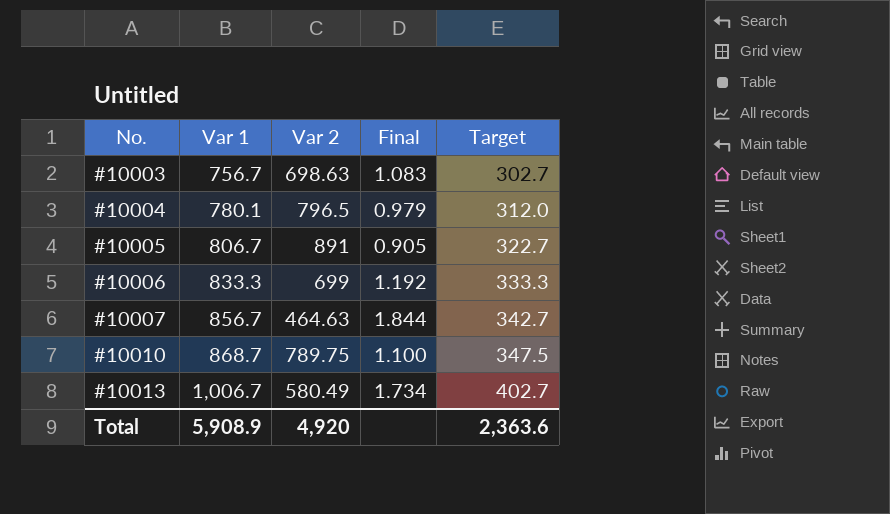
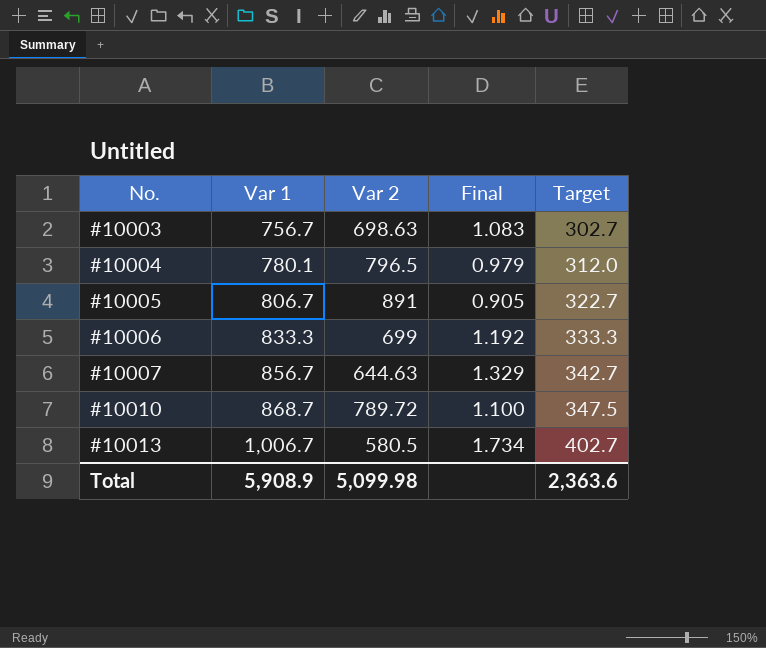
#10007 | Var 2: 464.63 -> 644.63
#10007 | Final: 1.844 -> 1.329
#10010 | Var 2: 789.75 -> 789.72
#10013 | Var 2: 580.49 -> 580.5
Total | Var 2: 4,920 -> 5,099.98

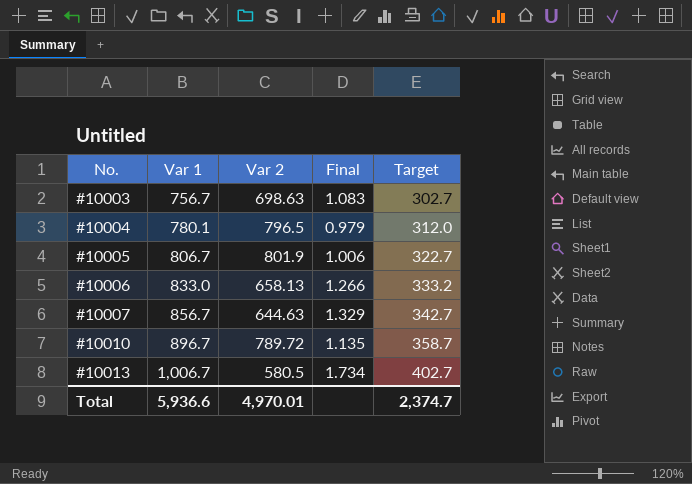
#10005 | Var 2: 891 -> 801.9
#10005 | Final: 0.905 -> 1.006
#10006 | Var 1: 833.3 -> 833.0
#10006 | Var 2: 699 -> 658.13
#10006 | Final: 1.192 -> 1.266
#10006 | Target: 333.3 -> 333.2
#10010 | Var 1: 868.7 -> 896.7
#10010 | Final: 1.100 -> 1.135
#10010 | Target: 347.5 -> 358.7
Total | Var 1: 5,908.9 -> 5,936.6
Total | Var 2: 5,099.98 -> 4,970.01
Total | Target: 2,363.6 -> 2,374.7

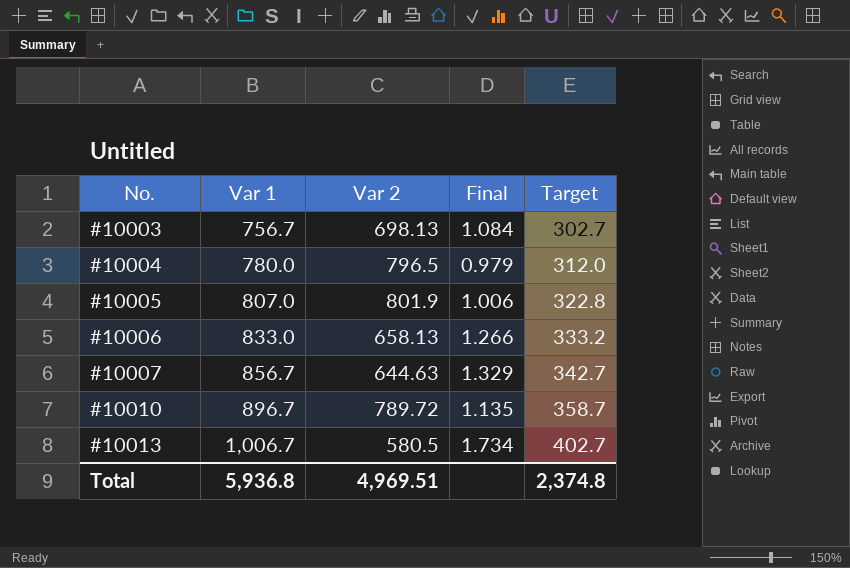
#10003 | Var 2: 698.63 -> 698.13
#10003 | Final: 1.083 -> 1.084
#10004 | Var 1: 780.1 -> 780.0
#10005 | Var 1: 806.7 -> 807.0
#10005 | Target: 322.7 -> 322.8
Total | Var 1: 5,936.6 -> 5,936.8
Total | Var 2: 4,970.01 -> 4,969.51
Total | Target: 2,374.7 -> 2,374.8

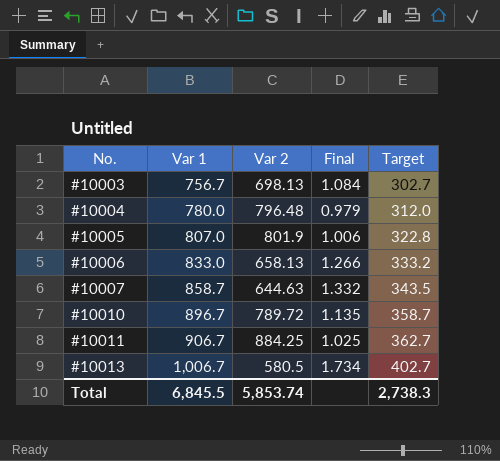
#10004 | Var 2: 796.5 -> 796.48
#10007 | Var 1: 856.7 -> 858.7
#10007 | Final: 1.329 -> 1.332
#10007 | Target: 342.7 -> 343.5
row #10011: none -> 906.7 | 884.25 | 1.025 | 362.7
Total | Var 1: 5,936.8 -> 6,845.5
Total | Var 2: 4,969.51 -> 5,853.74
Total | Target: 2,374.8 -> 2,738.3

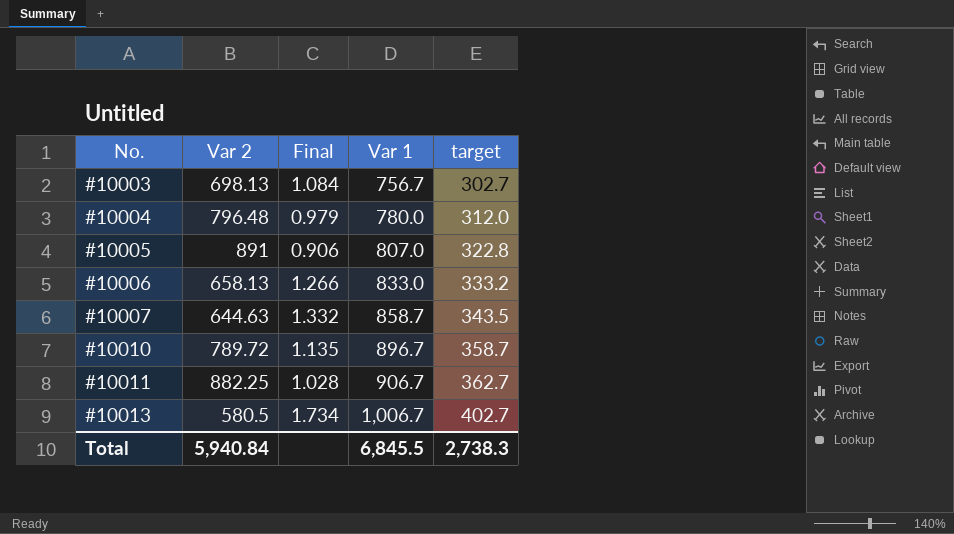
column Var 1 | position: 2 -> 4
column name: Target -> target
#10005 | Var 2: 801.9 -> 891
#10005 | Final: 1.006 -> 0.906
#10011 | Var 2: 884.25 -> 882.25
#10011 | Final: 1.025 -> 1.028
Total | Var 2: 5,853.74 -> 5,940.84

